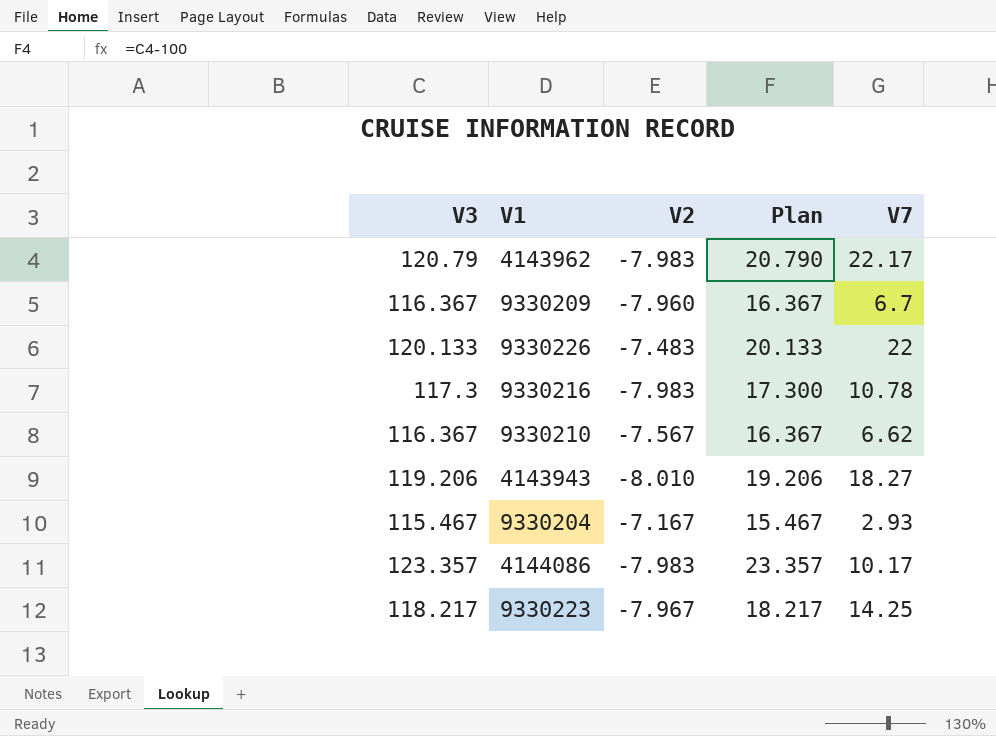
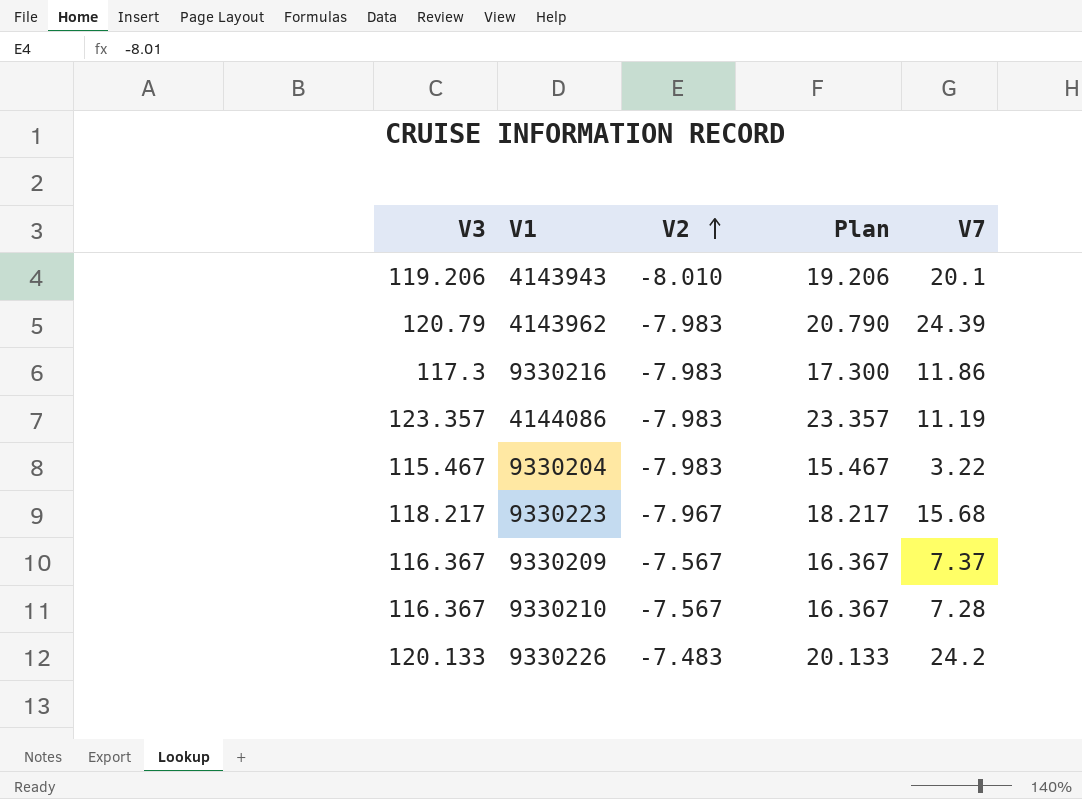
row order: none -> V2 ascending
4143943 | V7: 18.27 -> 20.1
4143962 | V7: 22.17 -> 24.39
9330216 | V7: 10.78 -> 11.86
4144086 | V7: 10.17 -> 11.19
9330204 | V2: -7.167 -> -7.983
9330204 | V7: 2.93 -> 3.22
9330223 | V7: 14.25 -> 15.68
9330209 | V2: -7.960 -> -7.567
9330209 | V7: 6.7 -> 7.37
9330210 | V7: 6.62 -> 7.28
9330226 | V7: 22 -> 24.2

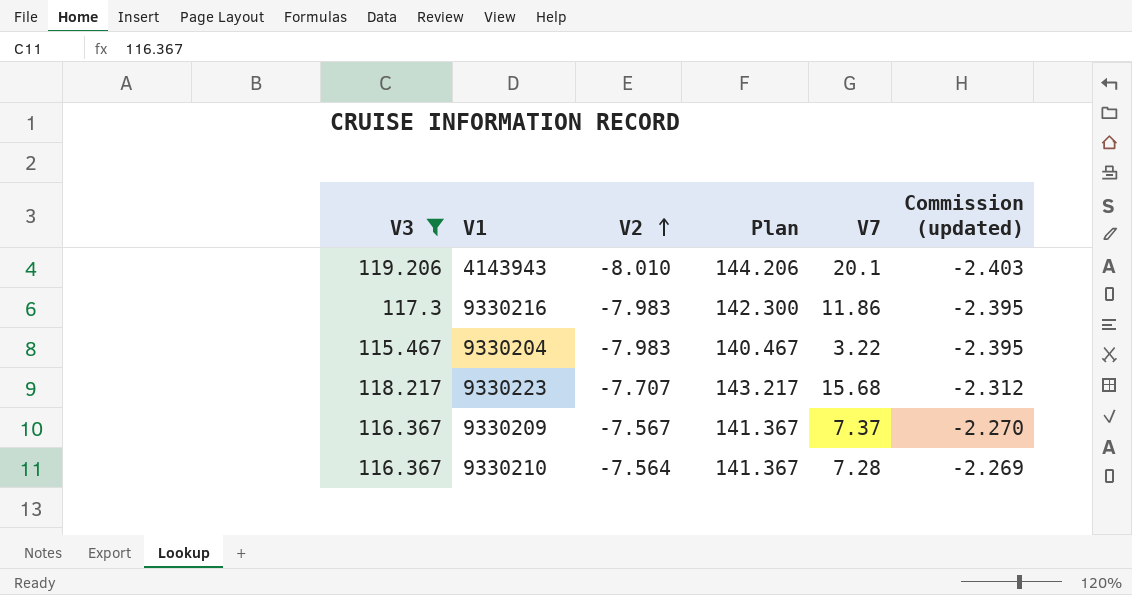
filter: none -> V3 <= 119.206
column Plan | formula: [V3] - 100 -> [V3] + 25
column Commission (updated) | formula: none -> [V2] * 0.3
9330223 | V2: -7.967 -> -7.707
9330210 | V2: -7.567 -> -7.564

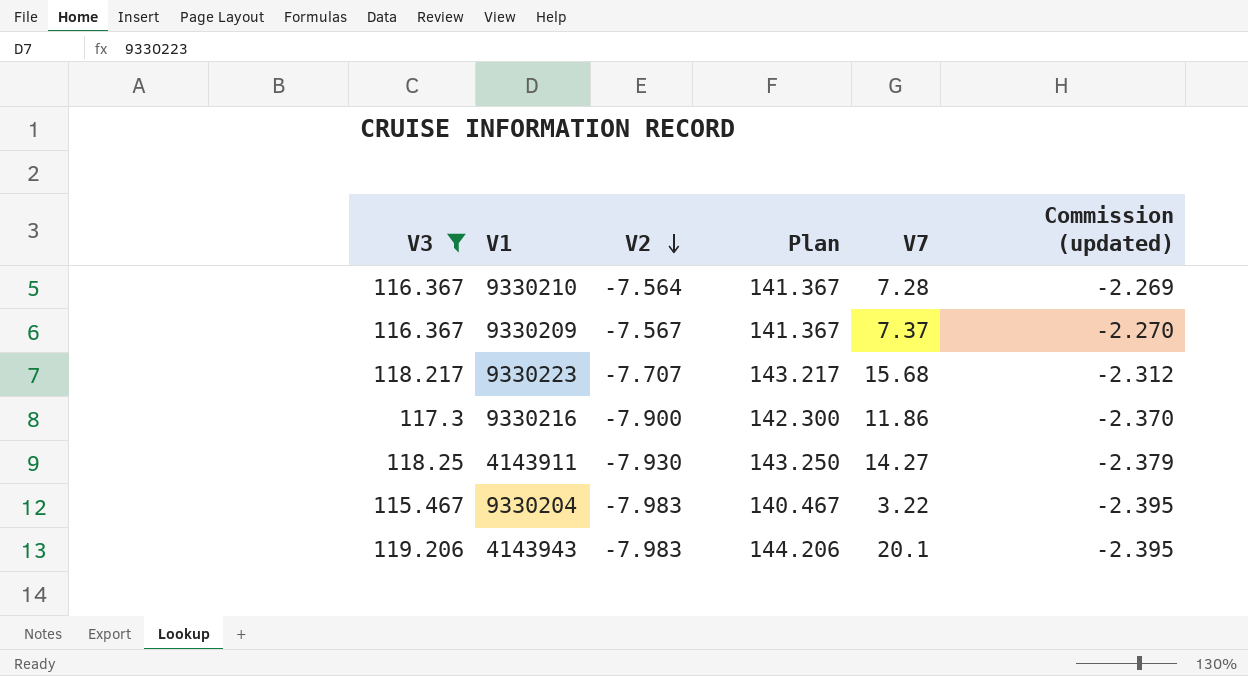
row order: V2 ascending -> V2 descending
9330216 | V2: -7.983 -> -7.900
9330216 | Commission (updated): -2.395 -> -2.370
row 4143911: none -> 118.25 | -7.930 | 143.250 | 14.27 | -2.379
4143943 | V2: -8.010 -> -7.983
4143943 | Commission (updated): -2.403 -> -2.395

